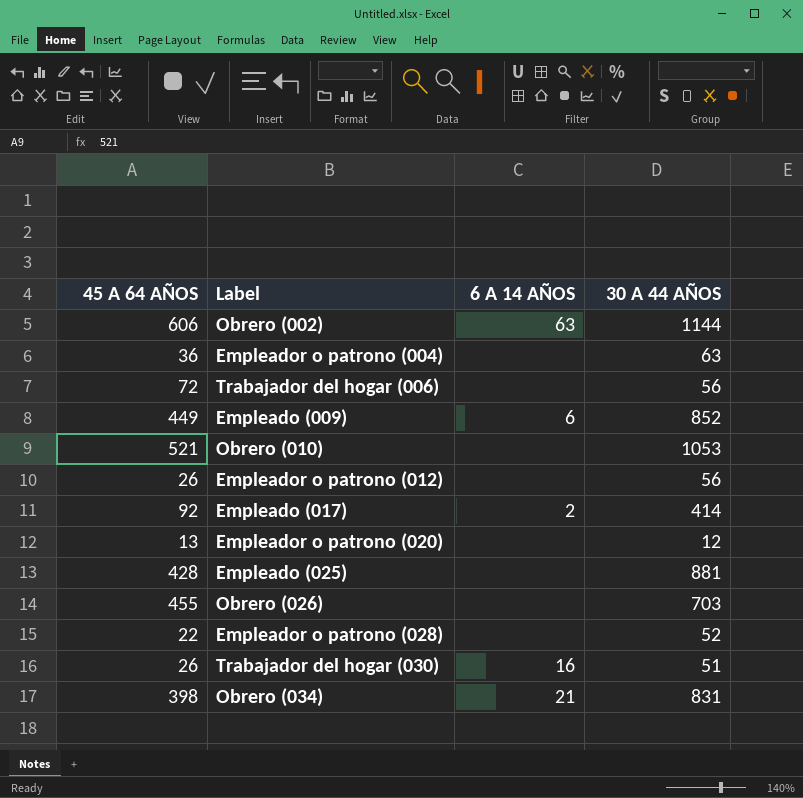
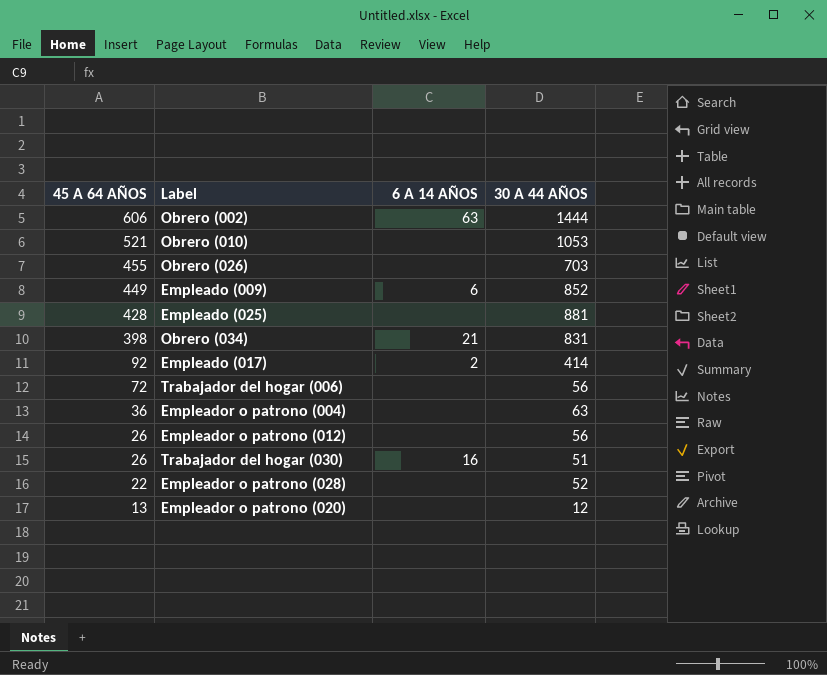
row order: none -> 45 A 64 AÑOS descending
Obrero (002) | 30 A 44 AÑOS: 1144 -> 1444

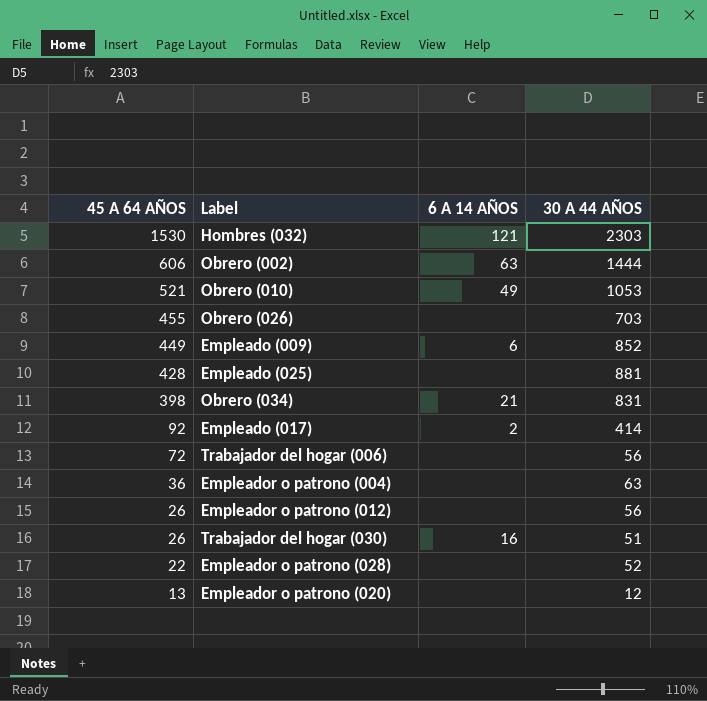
row Hombres (032): none -> 1530 | 121 | 2303
Obrero (010) | 6 A 14 AÑOS: none -> 49

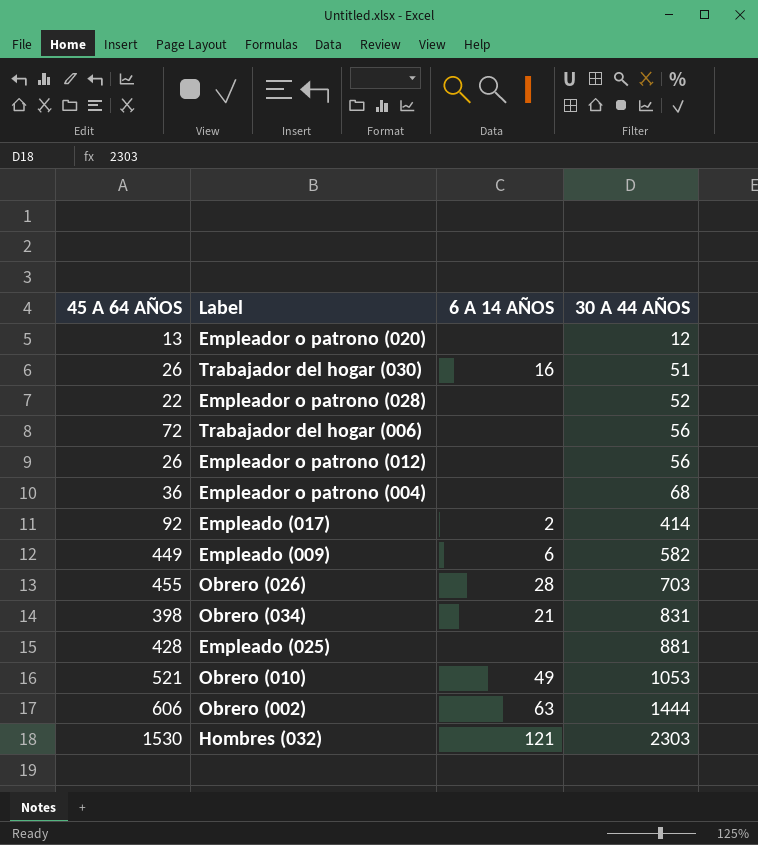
row order: 45 A 64 AÑOS descending -> 30 A 44 AÑOS ascending
Empleador o patrono (004) | 30 A 44 AÑOS: 63 -> 68
Empleado (009) | 30 A 44 AÑOS: 852 -> 582
Obrero (026) | 6 A 14 AÑOS: none -> 28

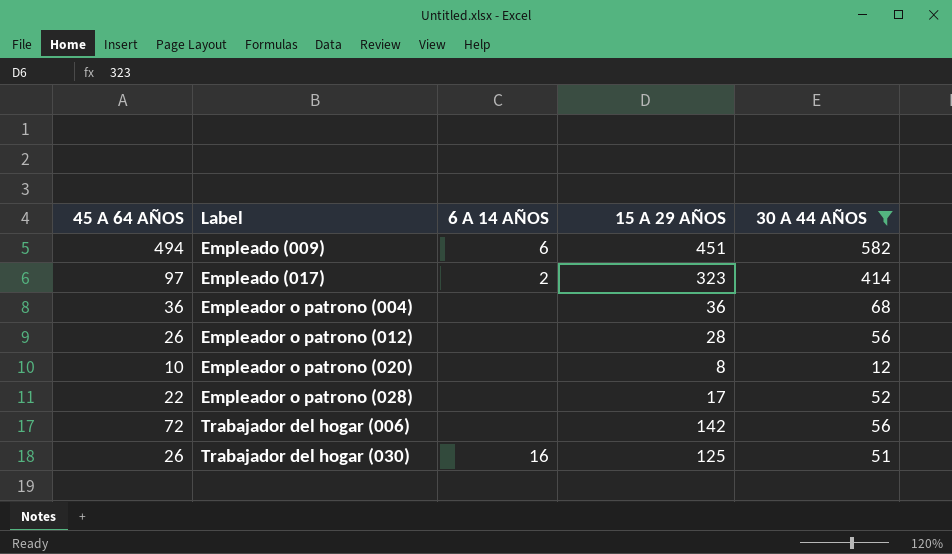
filter: none -> 30 A 44 AÑOS <= 582
row order: 30 A 44 AÑOS ascending -> Label ascending
column 15 A 29 AÑOS | position: none -> 4
Empleado (009) | 45 A 64 AÑOS: 449 -> 494
Empleado (017) | 45 A 64 AÑOS: 92 -> 97
Empleador o patrono (020) | 45 A 64 AÑOS: 13 -> 10

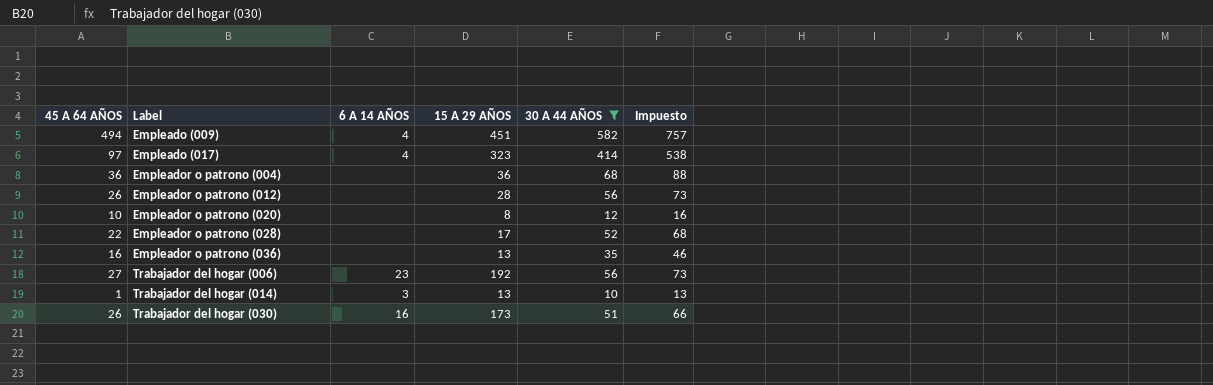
column Impuesto | formula: none -> [30 A 44 AÑOS] * 1,3
Empleado (009) | 6 A 14 AÑOS: 6 -> 4
Empleado (017) | 6 A 14 AÑOS: 2 -> 4
row Empleador o patrono (036): none -> 16 | none | 13 | 35 | 46
Trabajador del hogar (006) | 45 A 64 AÑOS: 72 -> 27
Trabajador del hogar (006) | 6 A 14 AÑOS: none -> 23
Trabajador del hogar (006) | 15 A 29 AÑOS: 142 -> 192
row Trabajador del hogar (014): none -> 1 | 3 | 13 | 10 | 13
Trabajador del hogar (030) | 15 A 29 AÑOS: 125 -> 173

